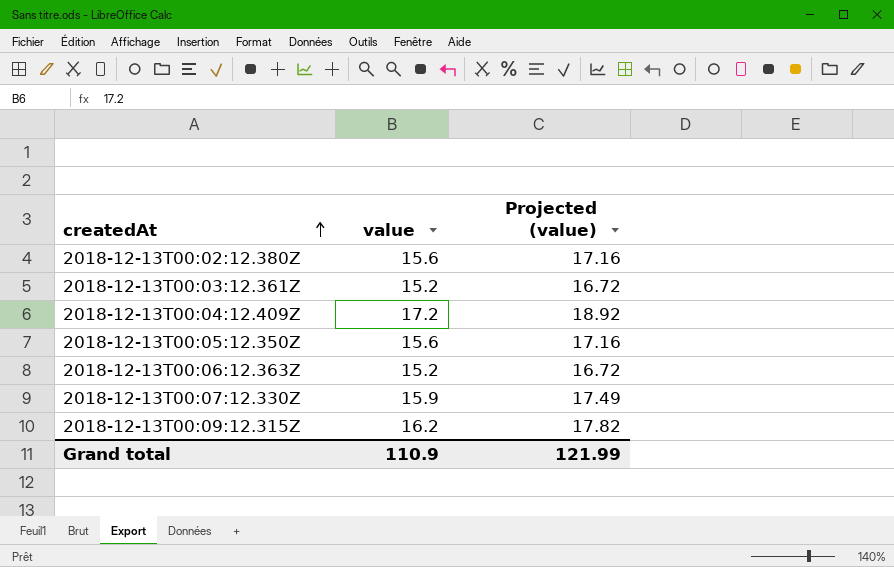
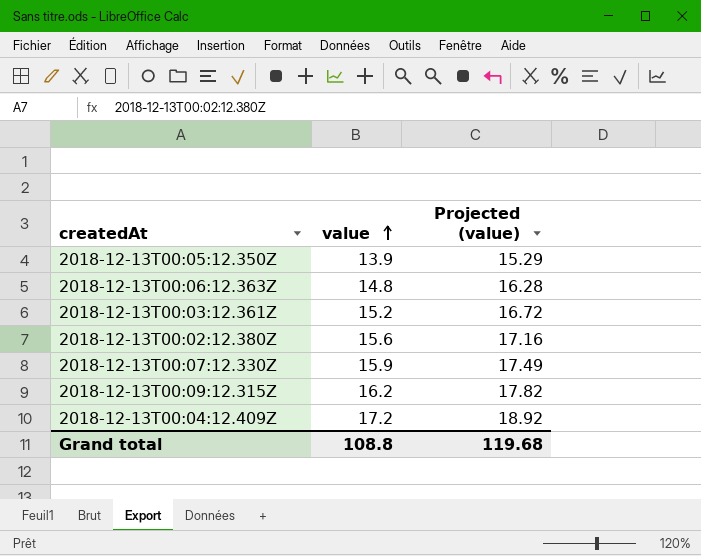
row order: createdAt ascending -> value ascending
2018-12-13T00:05:12.350Z | value: 15.6 -> 13.9
2018-12-13T00:05:12.350Z | Projected (value): 17.16 -> 15.29
2018-12-13T00:06:12.363Z | value: 15.2 -> 14.8
2018-12-13T00:06:12.363Z | Projected (value): 16.72 -> 16.28
Grand total | value: 110.9 -> 108.8
Grand total | Projected (value): 121.99 -> 119.68

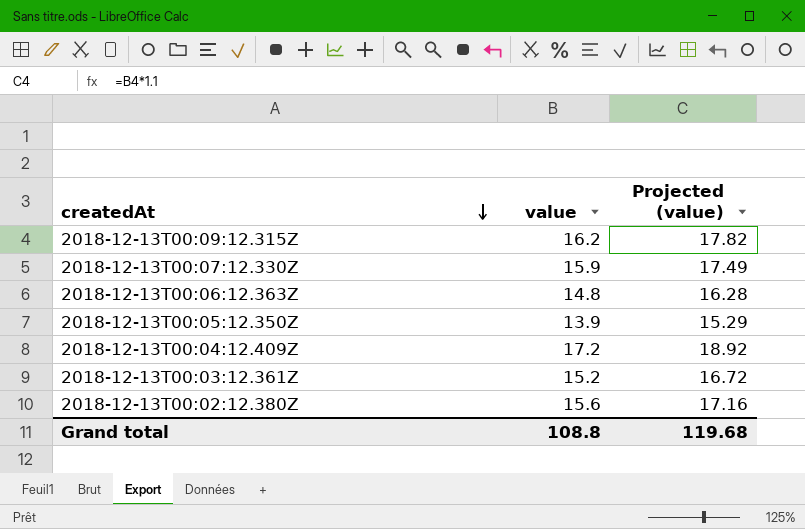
row order: value ascending -> createdAt descending

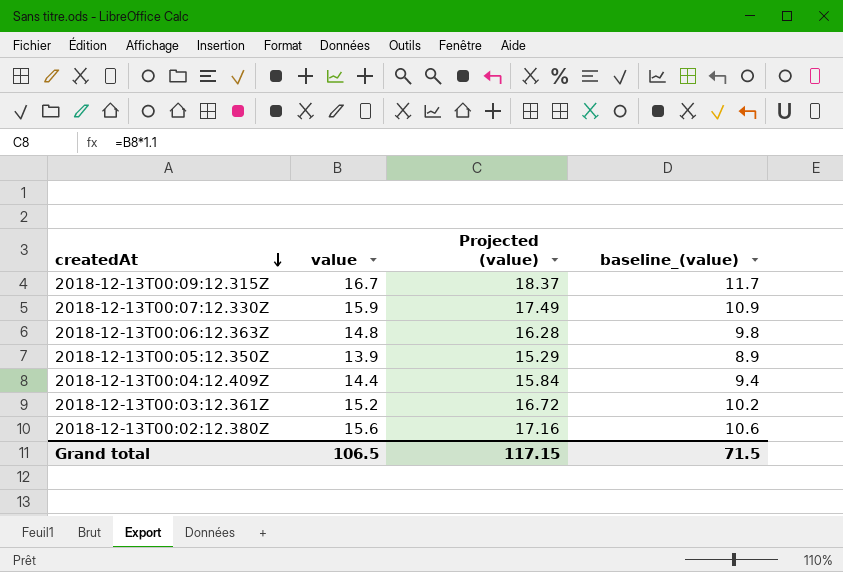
column baseline_(value) | formula: none -> [value] - 5
2018-12-13T00:09:12.315Z | value: 16.2 -> 16.7
2018-12-13T00:09:12.315Z | Projected (value): 17.82 -> 18.37
2018-12-13T00:04:12.409Z | value: 17.2 -> 14.4
2018-12-13T00:04:12.409Z | Projected (value): 18.92 -> 15.84
Grand total | value: 108.8 -> 106.5
Grand total | Projected (value): 119.68 -> 117.15

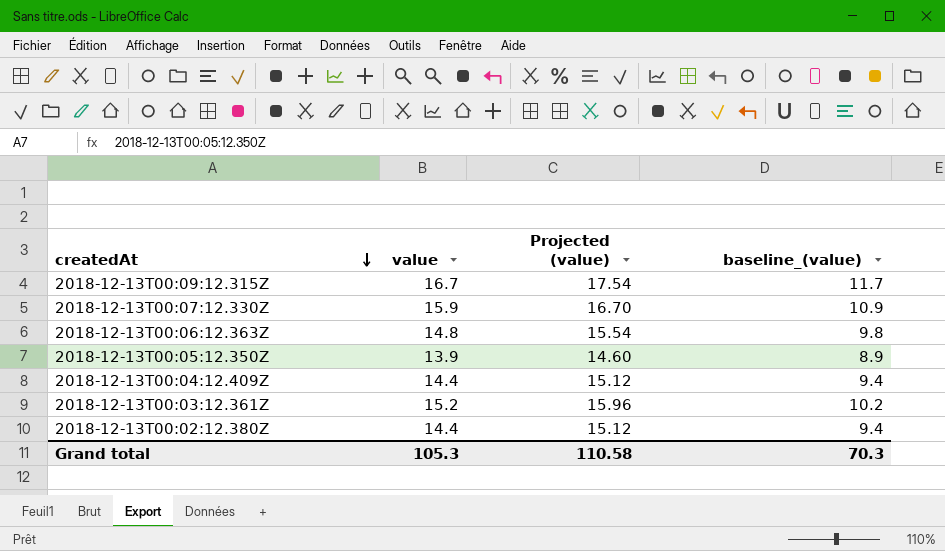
column Projected (value) | formula: [value] * 1.1 -> [value] * 1.05
2018-12-13T00:02:12.380Z | value: 15.6 -> 14.4
2018-12-13T00:02:12.380Z | baseline_(value): 10.6 -> 9.4
Grand total | value: 106.5 -> 105.3
Grand total | Projected (value): 117.15 -> 110.58
Grand total | baseline_(value): 71.5 -> 70.3

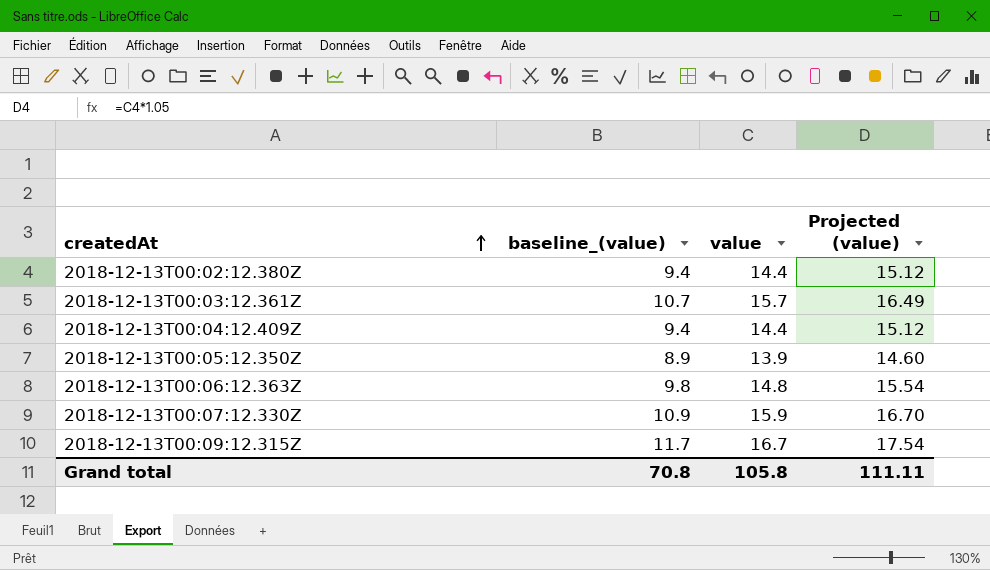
row order: createdAt descending -> createdAt ascending
column baseline_(value) | position: 4 -> 2
2018-12-13T00:03:12.361Z | baseline_(value): 10.2 -> 10.7
2018-12-13T00:03:12.361Z | value: 15.2 -> 15.7
2018-12-13T00:03:12.361Z | Projected (value): 15.96 -> 16.49
Grand total | baseline_(value): 70.3 -> 70.8
Grand total | value: 105.3 -> 105.8
Grand total | Projected (value): 110.58 -> 111.11

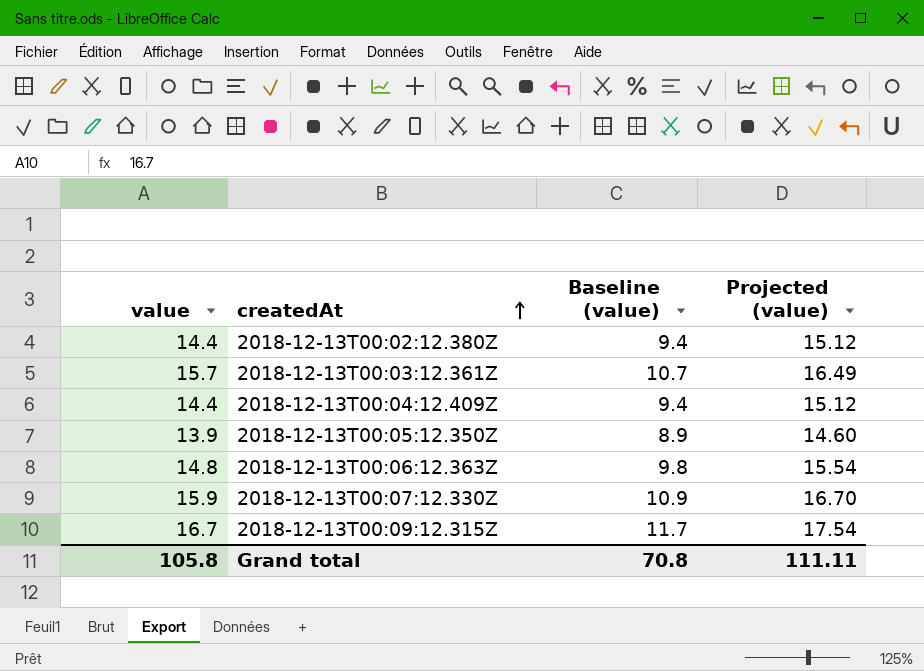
column value | position: 3 -> 1
column name: baseline_(value) -> Baseline (value)

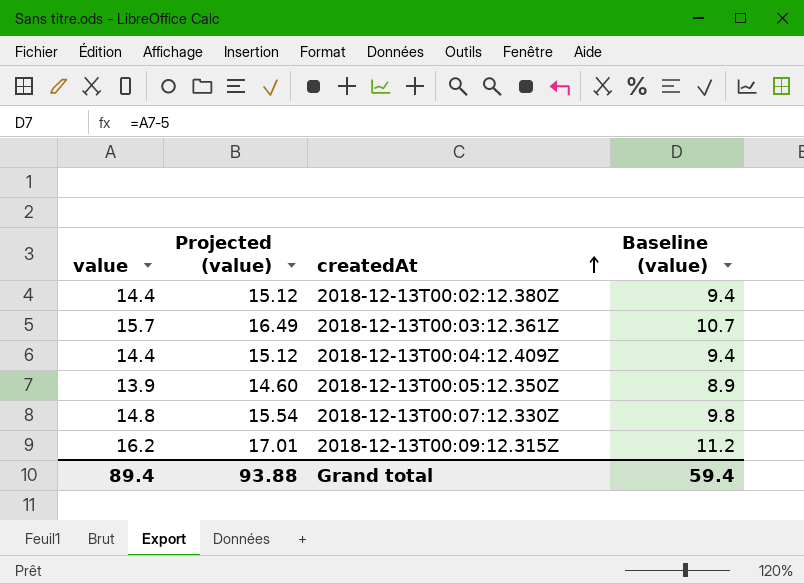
column Projected (value) | position: 4 -> 2
row 2018-12-13T00:06:12.363Z: 14.8 | 9.8 | 15.54 -> none
2018-12-13T00:07:12.330Z | value: 15.9 -> 14.8
2018-12-13T00:07:12.330Z | Projected (value): 16.70 -> 15.54
2018-12-13T00:07:12.330Z | Baseline (value): 10.9 -> 9.8
2018-12-13T00:09:12.315Z | value: 16.7 -> 16.2
2018-12-13T00:09:12.315Z | Projected (value): 17.54 -> 17.01
2018-12-13T00:09:12.315Z | Baseline (value): 11.7 -> 11.2
Grand total | value: 105.8 -> 89.4
Grand total | Projected (value): 111.11 -> 93.88
Grand total | Baseline (value): 70.8 -> 59.4

